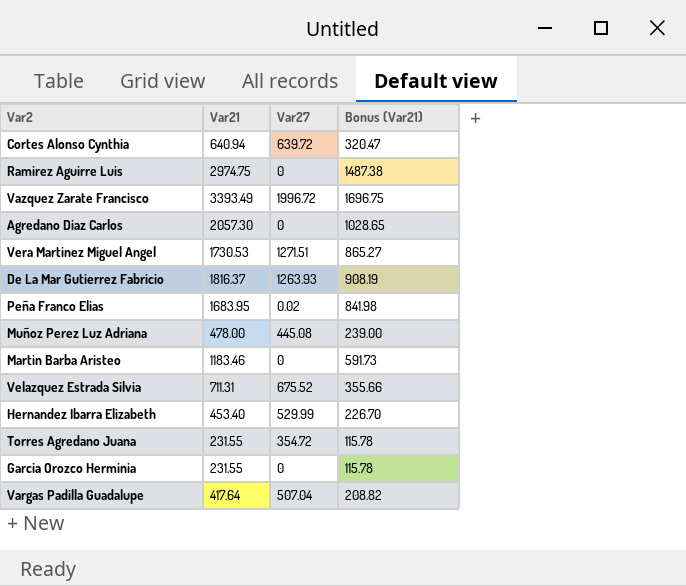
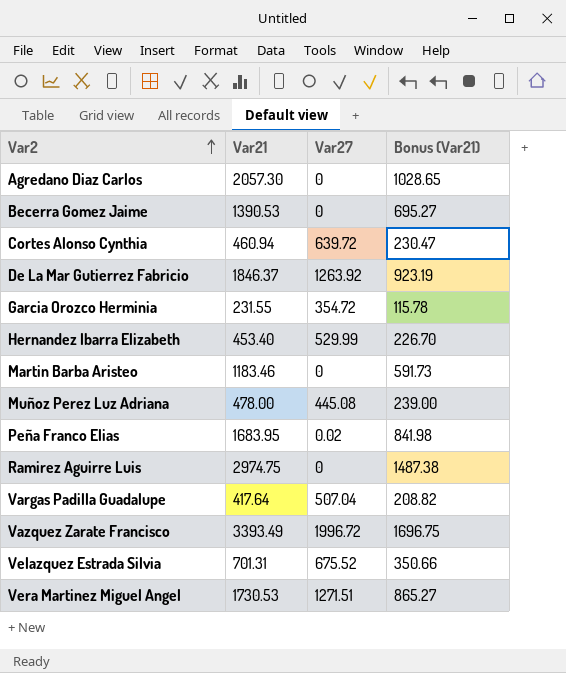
row order: none -> Var2 ascending
row Torres Agredano Juana: 231.55 | 354.72 | 115.78 -> none
row Becerra Gomez Jaime: none -> 1390.53 | 0 | 695.27
Cortes Alonso Cynthia | Var21: 640.94 -> 460.94
Cortes Alonso Cynthia | Bonus (Var21): 320.47 -> 230.47
De La Mar Gutierrez Fabricio | Var21: 1816.37 -> 1846.37
De La Mar Gutierrez Fabricio | Var27: 1263.93 -> 1263.92
De La Mar Gutierrez Fabricio | Bonus (Var21): 908.19 -> 923.19
Garcia Orozco Herminia | Var27: 0 -> 354.72
Velazquez Estrada Silvia | Var21: 711.31 -> 701.31
Velazquez Estrada Silvia | Bonus (Var21): 355.66 -> 350.66

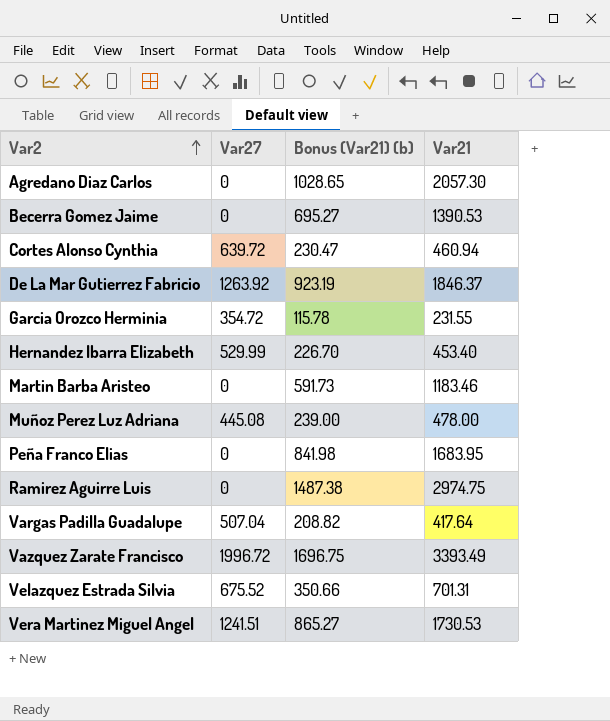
column name: Bonus (Var21) -> Bonus (Var21) (b)
column Var21 | position: 2 -> 4
Peña Franco Elias | Var27: 0.02 -> 0
Vera Martinez Miguel Angel | Var27: 1271.51 -> 1241.51

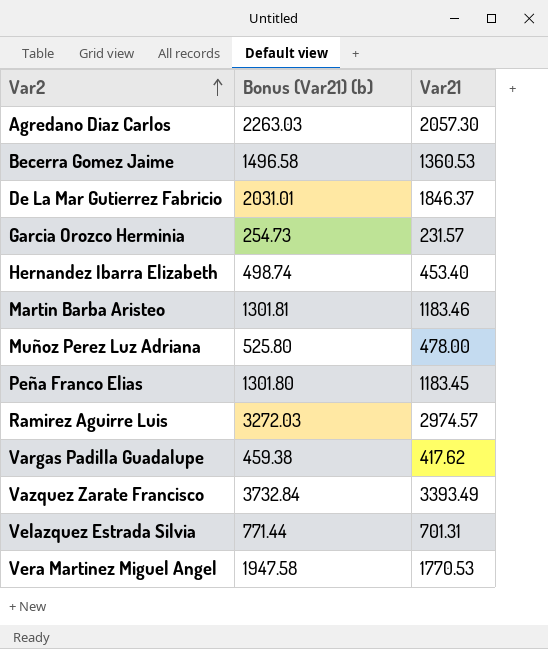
column Var27 | position: 2 -> none
column Bonus (Var21) (b) | formula: [Var21] * 0.5 -> [Var21] * 1.1
row Cortes Alonso Cynthia: 639.72 | 230.47 | 460.94 -> none
Becerra Gomez Jaime | Var21: 1390.53 -> 1360.53
Garcia Orozco Herminia | Var21: 231.55 -> 231.57
Peña Franco Elias | Var21: 1683.95 -> 1183.45
Ramirez Aguirre Luis | Var21: 2974.75 -> 2974.57
Vargas Padilla Guadalupe | Var21: 417.64 -> 417.62
Vera Martinez Miguel Angel | Var21: 1730.53 -> 1770.53

